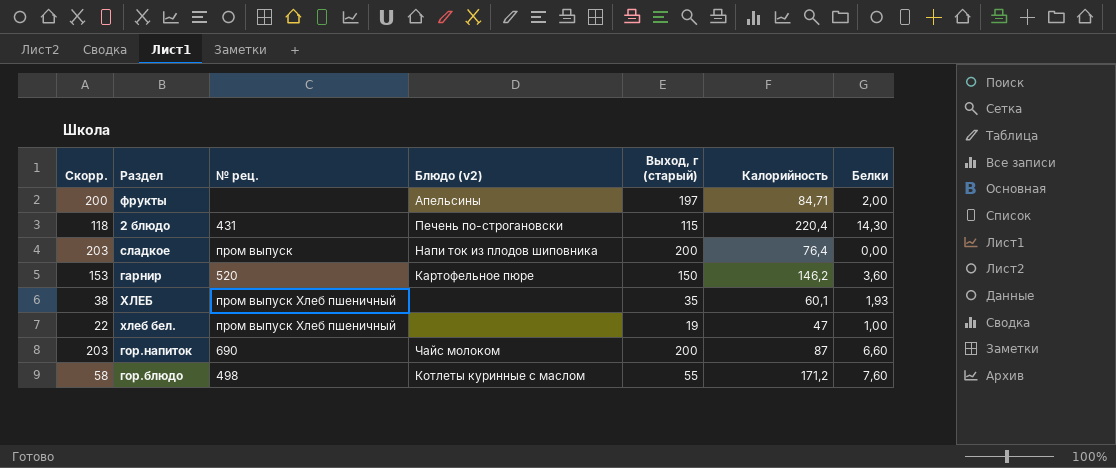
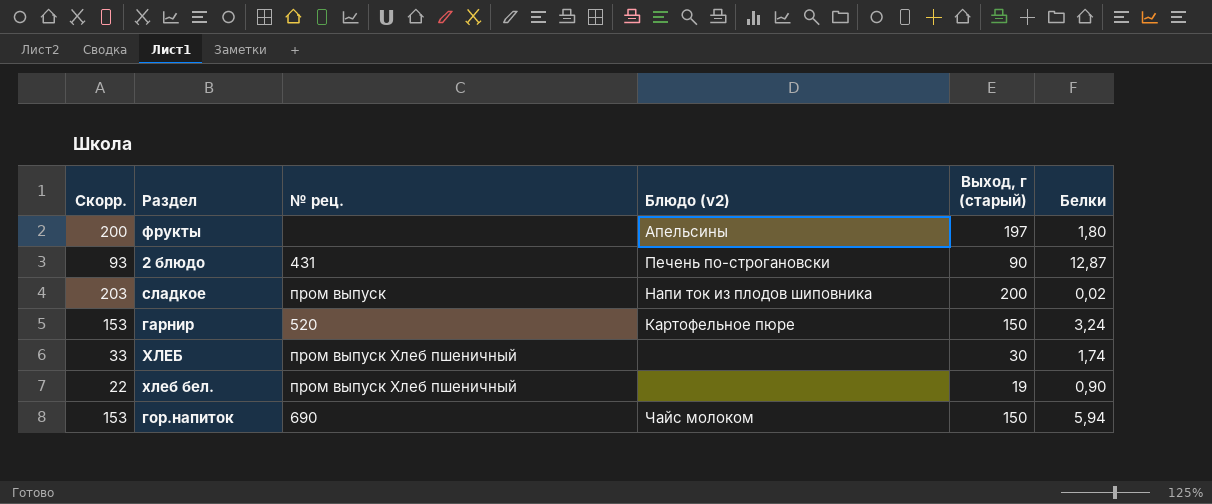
column Калорийность | position: 6 -> none
row гор.блюдо: 58 | 498 | Котлеты куринные с маслом | 55 | 171,2 | 7,60 -> none
фрукты | Белки: 2,00 -> 1,80
2 блюдо | Скорр.: 118 -> 93
2 блюдо | Выход, г (старый): 115 -> 90
2 блюдо | Белки: 14,30 -> 12,87
сладкое | Белки: 0,00 -> 0,02
гарнир | Белки: 3,60 -> 3,24
ХЛЕБ | Скорр.: 38 -> 33
ХЛЕБ | Выход, г (старый): 35 -> 30
ХЛЕБ | Белки: 1,93 -> 1,74
хлеб бел. | Белки: 1,00 -> 0,90
гор.напиток | Скорр.: 203 -> 153
гор.напиток | Выход, г (старый): 200 -> 150
гор.напиток | Белки: 6,60 -> 5,94

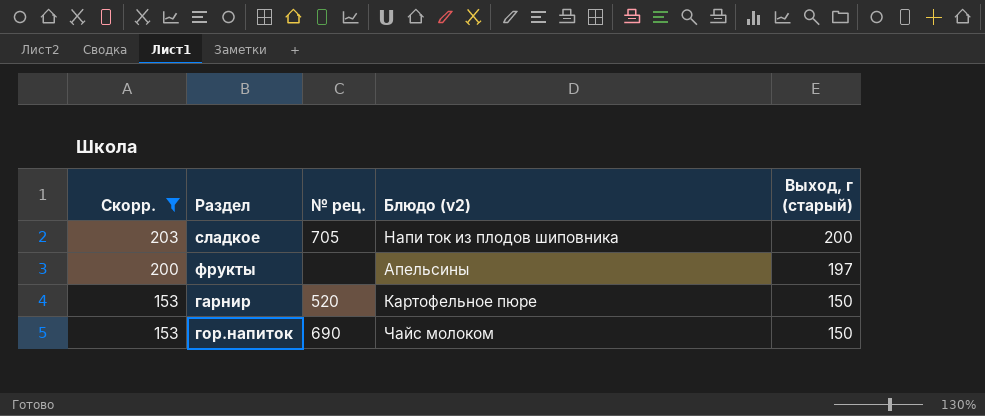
filter: none -> Скорр. >= 153
row order: none -> Скорр. descending
column Белки | position: 6 -> none
сладкое | № рец.: пром выпуск -> 705

